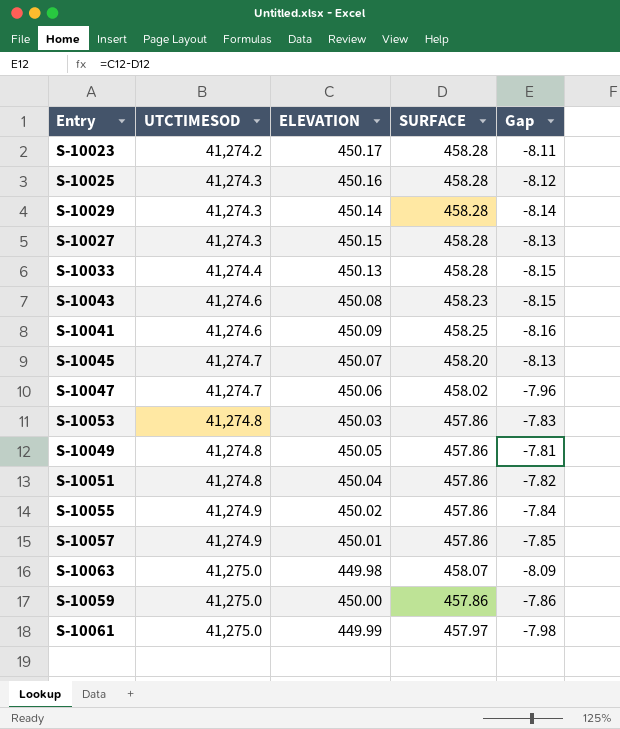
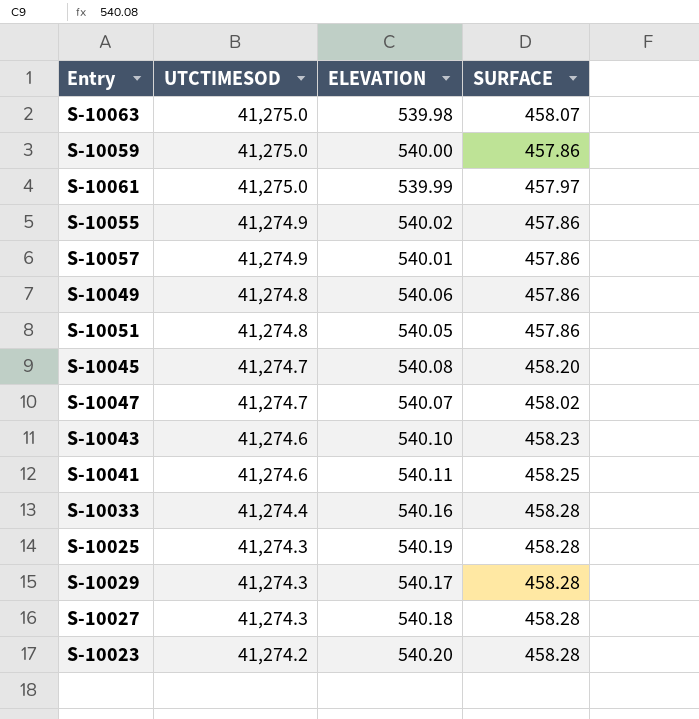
row order: UTCTIMESOD ascending -> UTCTIMESOD descending
column Gap | formula: [ELEVATION] - [SURFACE] -> none
row S-10053: 41,274.8 | 450.03 | 457.86 | -7.83 -> none
S-10063 | ELEVATION: 449.98 -> 539.98
S-10059 | ELEVATION: 450.00 -> 540.00
S-10061 | ELEVATION: 449.99 -> 539.99
S-10055 | ELEVATION: 450.02 -> 540.02
S-10057 | ELEVATION: 450.01 -> 540.01
S-10049 | ELEVATION: 450.05 -> 540.06
S-10051 | ELEVATION: 450.04 -> 540.05
S-10045 | ELEVATION: 450.07 -> 540.08
S-10047 | ELEVATION: 450.06 -> 540.07
S-10043 | ELEVATION: 450.08 -> 540.10
S-10041 | ELEVATION: 450.09 -> 540.11
S-10033 | ELEVATION: 450.13 -> 540.16
S-10025 | ELEVATION: 450.16 -> 540.19
S-10029 | ELEVATION: 450.14 -> 540.17
S-10027 | ELEVATION: 450.15 -> 540.18
S-10023 | ELEVATION: 450.17 -> 540.20

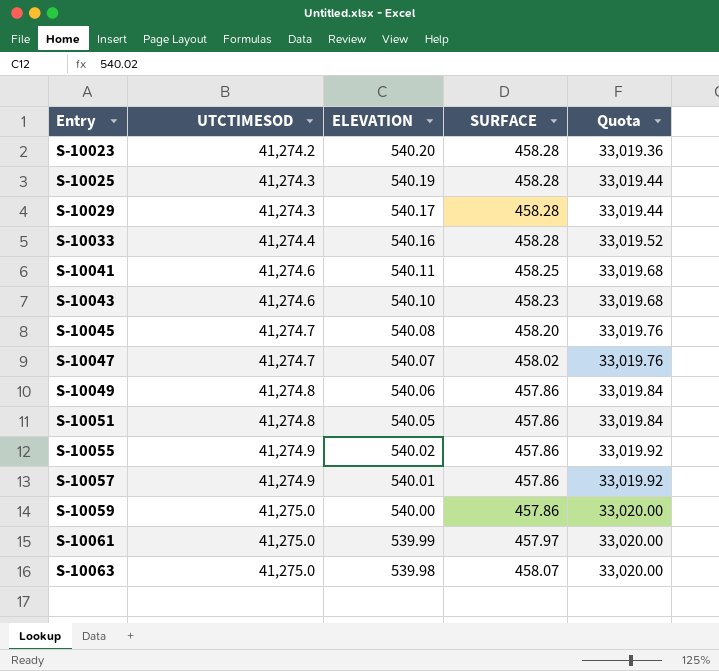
row order: UTCTIMESOD descending -> Entry ascending
column Quota | formula: none -> [UTCTIMESOD] * 0.8
row S-10027: 41,274.3 | 540.18 | 458.28 -> none

